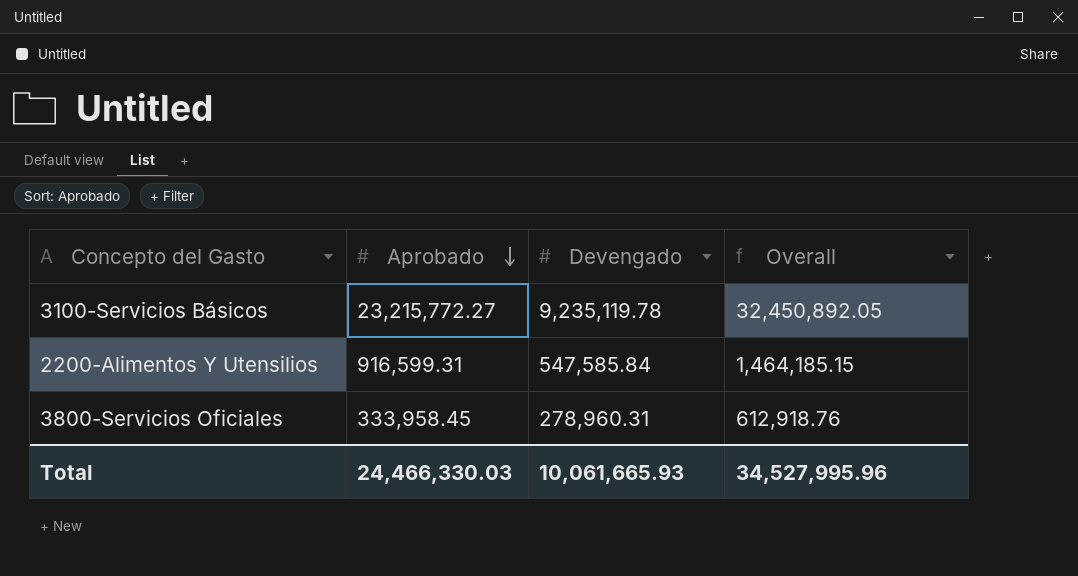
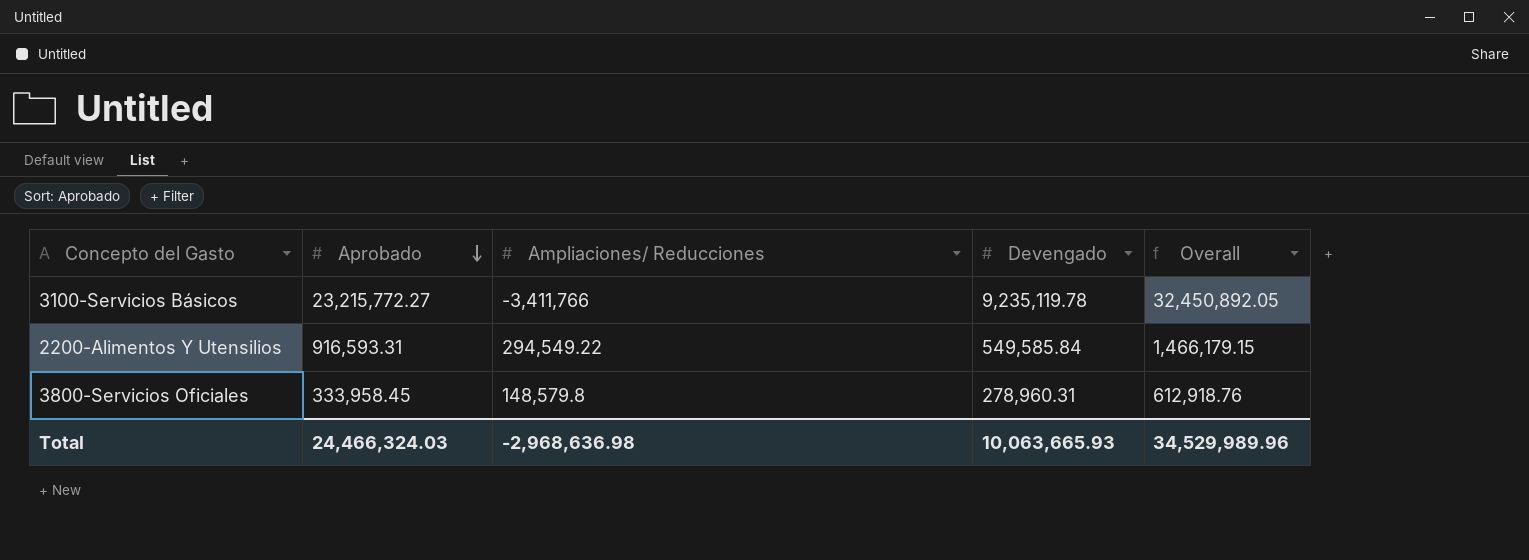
column Ampliaciones/ Reducciones | position: none -> 3
2200-Alimentos Y Utensilios | Aprobado: 916,599.31 -> 916,593.31
2200-Alimentos Y Utensilios | Devengado: 547,585.84 -> 549,585.84
2200-Alimentos Y Utensilios | Overall: 1,464,185.15 -> 1,466,179.15
Total | Aprobado: 24,466,330.03 -> 24,466,324.03
Total | Devengado: 10,061,665.93 -> 10,063,665.93
Total | Overall: 34,527,995.96 -> 34,529,989.96

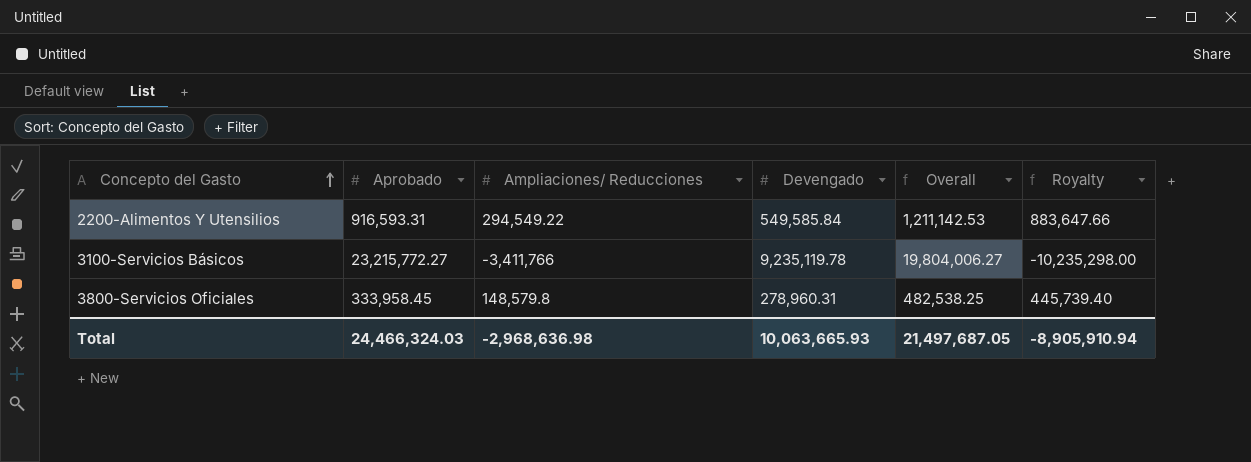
row order: Aprobado descending -> Concepto del Gasto ascending
column Overall | formula: [Aprobado] + [Devengado] -> [Aprobado] + [Ampliaciones/ Reducciones]
column Royalty | formula: none -> [Ampliaciones/ Reducciones] * 3
Total | Overall: 34,529,989.96 -> 21,497,687.05

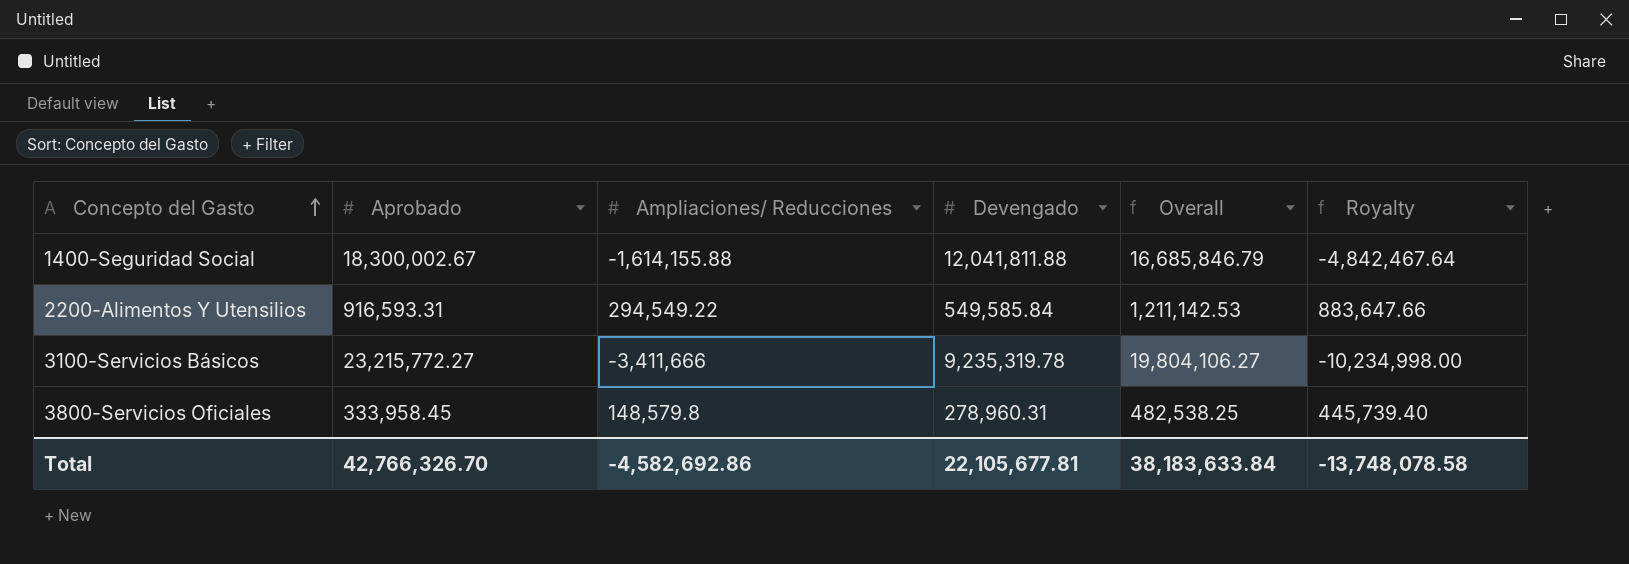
row 1400-Seguridad Social: none -> 18,300,002.67 | -1,614,155.88 | 12,041,811.88 | 16,685,846.79 | -4,842,467.64
3100-Servicios Básicos | Ampliaciones/ Reducciones: -3,411,766 -> -3,411,666
3100-Servicios Básicos | Devengado: 9,235,119.78 -> 9,235,319.78
3100-Servicios Básicos | Overall: 19,804,006.27 -> 19,804,106.27
3100-Servicios Básicos | Royalty: -10,235,298.00 -> -10,234,998.00
Total | Aprobado: 24,466,324.03 -> 42,766,326.70
Total | Ampliaciones/ Reducciones: -2,968,636.98 -> -4,582,692.86
Total | Devengado: 10,063,665.93 -> 22,105,677.81
Total | Overall: 21,497,687.05 -> 38,183,633.84
Total | Royalty: -8,905,910.94 -> -13,748,078.58

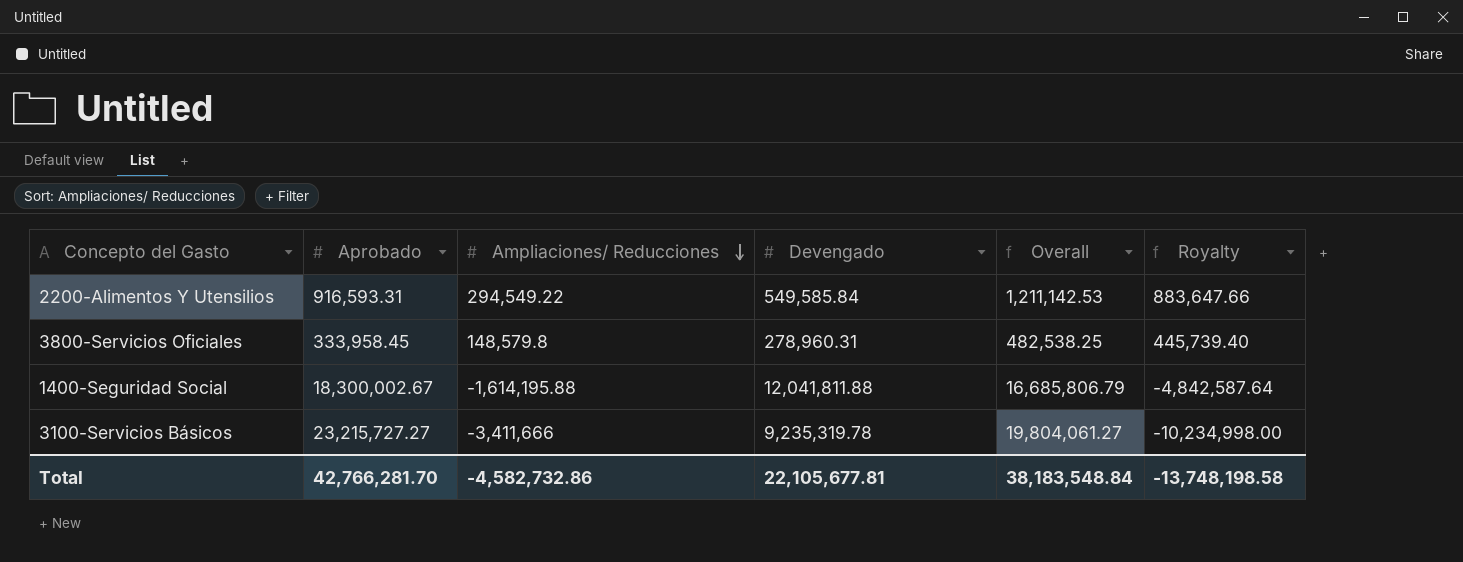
row order: Concepto del Gasto ascending -> Ampliaciones/ Reducciones descending
1400-Seguridad Social | Ampliaciones/ Reducciones: -1,614,155.88 -> -1,614,195.88
1400-Seguridad Social | Overall: 16,685,846.79 -> 16,685,806.79
1400-Seguridad Social | Royalty: -4,842,467.64 -> -4,842,587.64
3100-Servicios Básicos | Aprobado: 23,215,772.27 -> 23,215,727.27
3100-Servicios Básicos | Overall: 19,804,106.27 -> 19,804,061.27
Total | Aprobado: 42,766,326.70 -> 42,766,281.70
Total | Ampliaciones/ Reducciones: -4,582,692.86 -> -4,582,732.86
Total | Overall: 38,183,633.84 -> 38,183,548.84
Total | Royalty: -13,748,078.58 -> -13,748,198.58

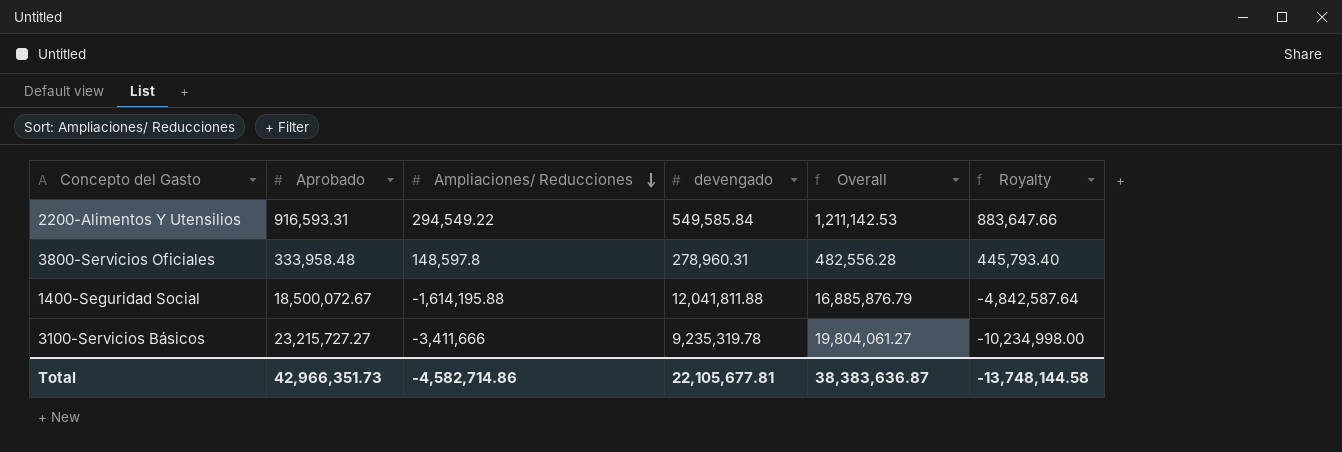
column name: Devengado -> devengado
3800-Servicios Oficiales | Aprobado: 333,958.45 -> 333,958.48
3800-Servicios Oficiales | Ampliaciones/ Reducciones: 148,579.8 -> 148,597.8
3800-Servicios Oficiales | Overall: 482,538.25 -> 482,556.28
3800-Servicios Oficiales | Royalty: 445,739.40 -> 445,793.40
1400-Seguridad Social | Aprobado: 18,300,002.67 -> 18,500,072.67
1400-Seguridad Social | Overall: 16,685,806.79 -> 16,885,876.79
Total | Aprobado: 42,766,281.70 -> 42,966,351.73
Total | Ampliaciones/ Reducciones: -4,582,732.86 -> -4,582,714.86
Total | Overall: 38,183,548.84 -> 38,383,636.87
Total | Royalty: -13,748,198.58 -> -13,748,144.58

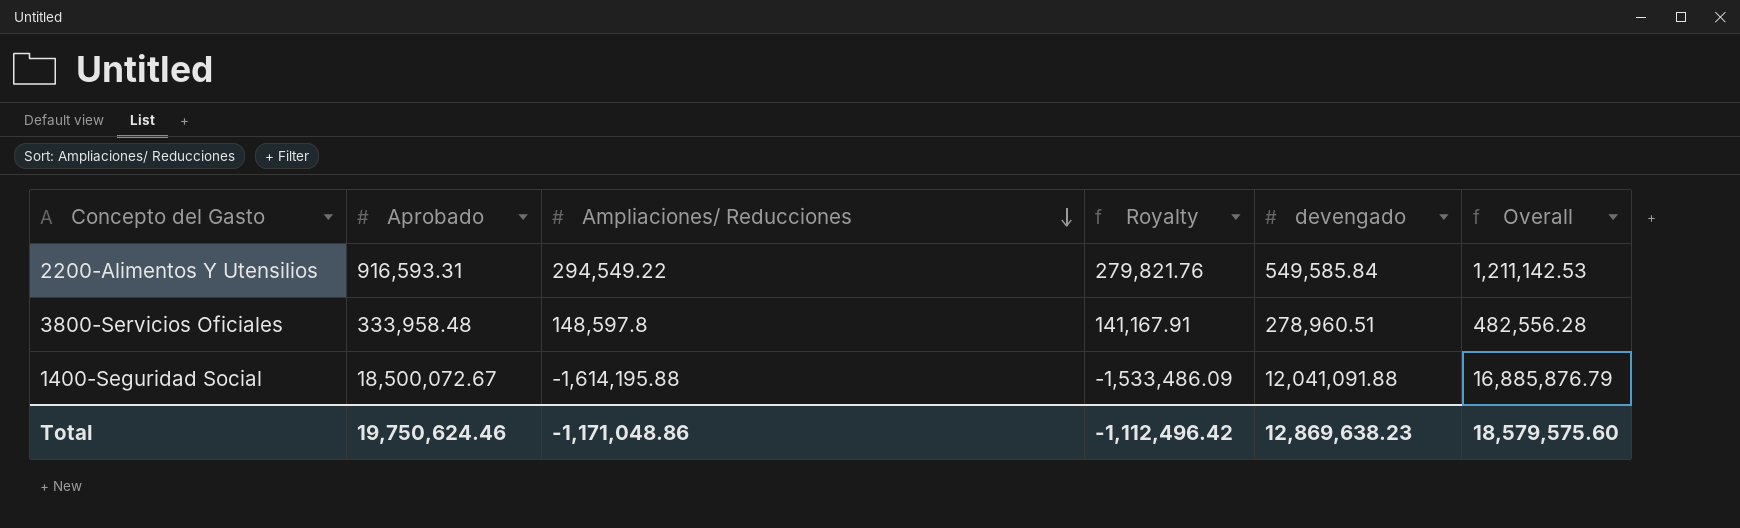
column Royalty | formula: [Ampliaciones/ Reducciones] * 3 -> [Ampliaciones/ Reducciones] * 0.95
column Royalty | position: 6 -> 4
row 3100-Servicios Básicos: 23,215,727.27 | -3,411,666 | 9,235,319.78 | 19,804,061.27 | -10,234,998.00 -> none
3800-Servicios Oficiales | devengado: 278,960.31 -> 278,960.51
1400-Seguridad Social | devengado: 12,041,811.88 -> 12,041,091.88
Total | Aprobado: 42,966,351.73 -> 19,750,624.46
Total | Ampliaciones/ Reducciones: -4,582,714.86 -> -1,171,048.86
Total | Royalty: -13,748,144.58 -> -1,112,496.42
Total | devengado: 22,105,677.81 -> 12,869,638.23
Total | Overall: 38,383,636.87 -> 18,579,575.60

